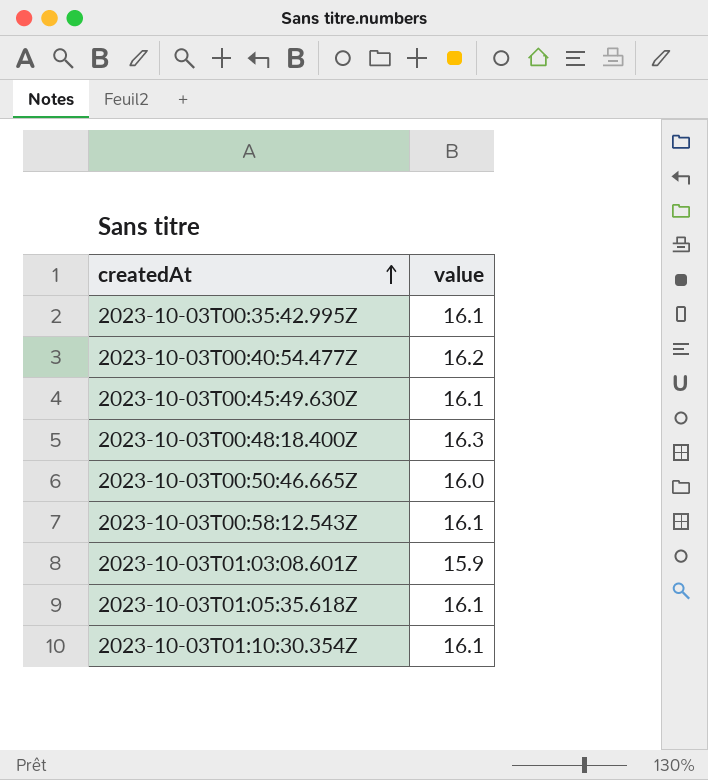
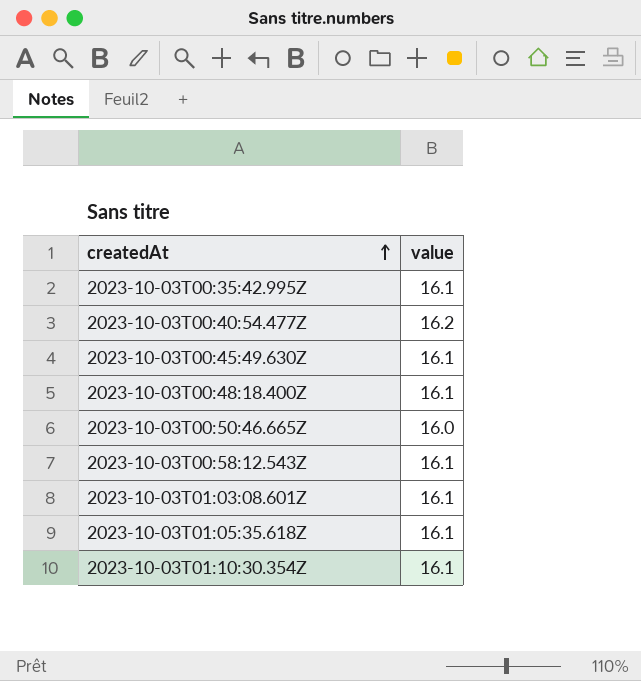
2023-10-03T00:48:18.400Z | value: 16.3 -> 16.1
2023-10-03T01:03:08.601Z | value: 15.9 -> 16.1

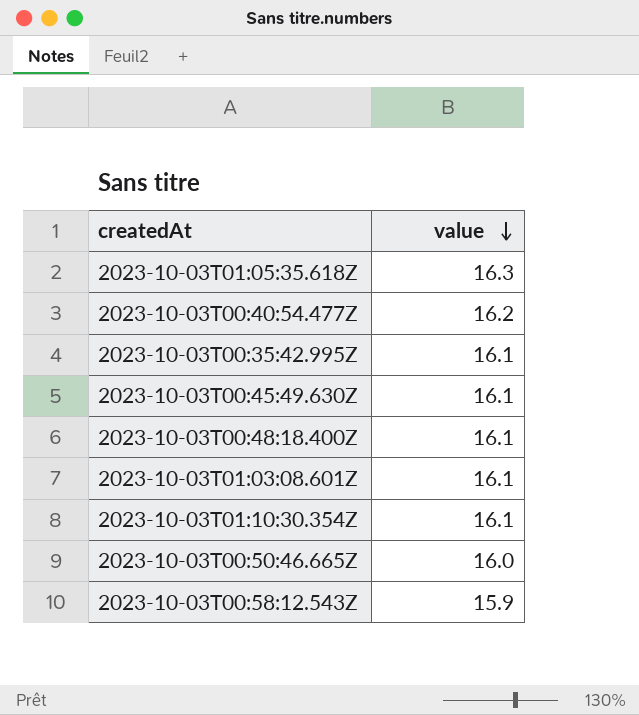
row order: createdAt ascending -> value descending
2023-10-03T01:05:35.618Z | value: 16.1 -> 16.3
2023-10-03T00:58:12.543Z | value: 16.1 -> 15.9

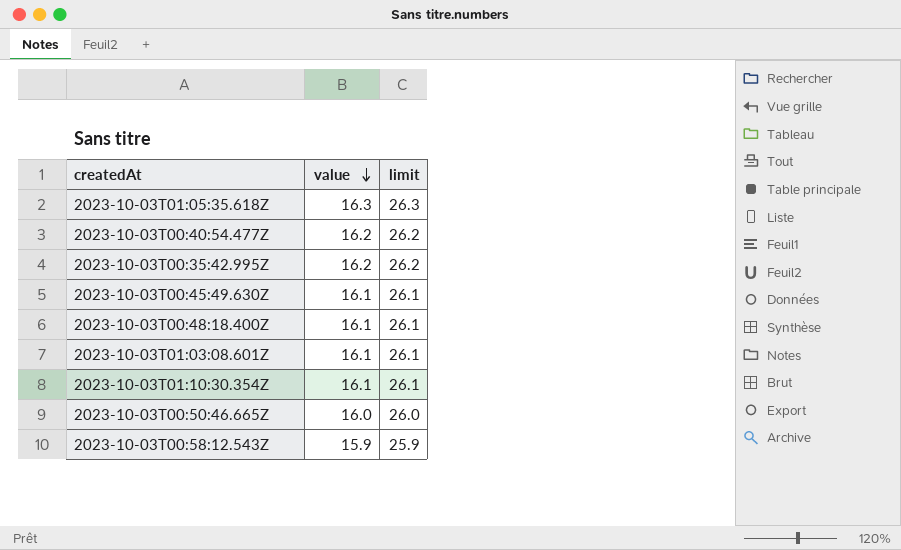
column limit | formula: none -> [value] + 10
2023-10-03T00:35:42.995Z | value: 16.1 -> 16.2

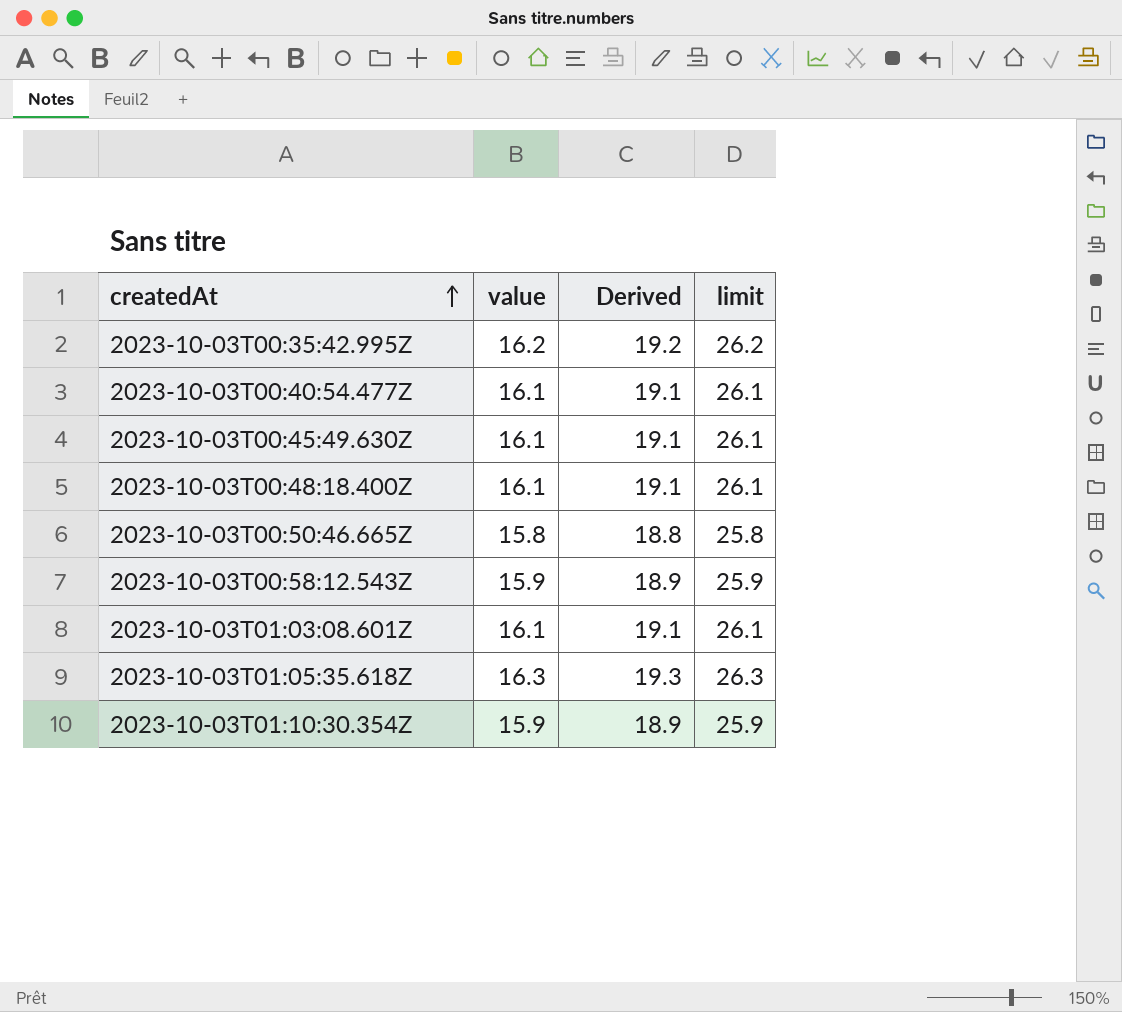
row order: value descending -> createdAt ascending
column Derived | formula: none -> [value] + 3
2023-10-03T00:40:54.477Z | value: 16.2 -> 16.1
2023-10-03T00:40:54.477Z | limit: 26.2 -> 26.1
2023-10-03T00:50:46.665Z | value: 16.0 -> 15.8
2023-10-03T00:50:46.665Z | limit: 26.0 -> 25.8
2023-10-03T01:10:30.354Z | value: 16.1 -> 15.9
2023-10-03T01:10:30.354Z | limit: 26.1 -> 25.9

